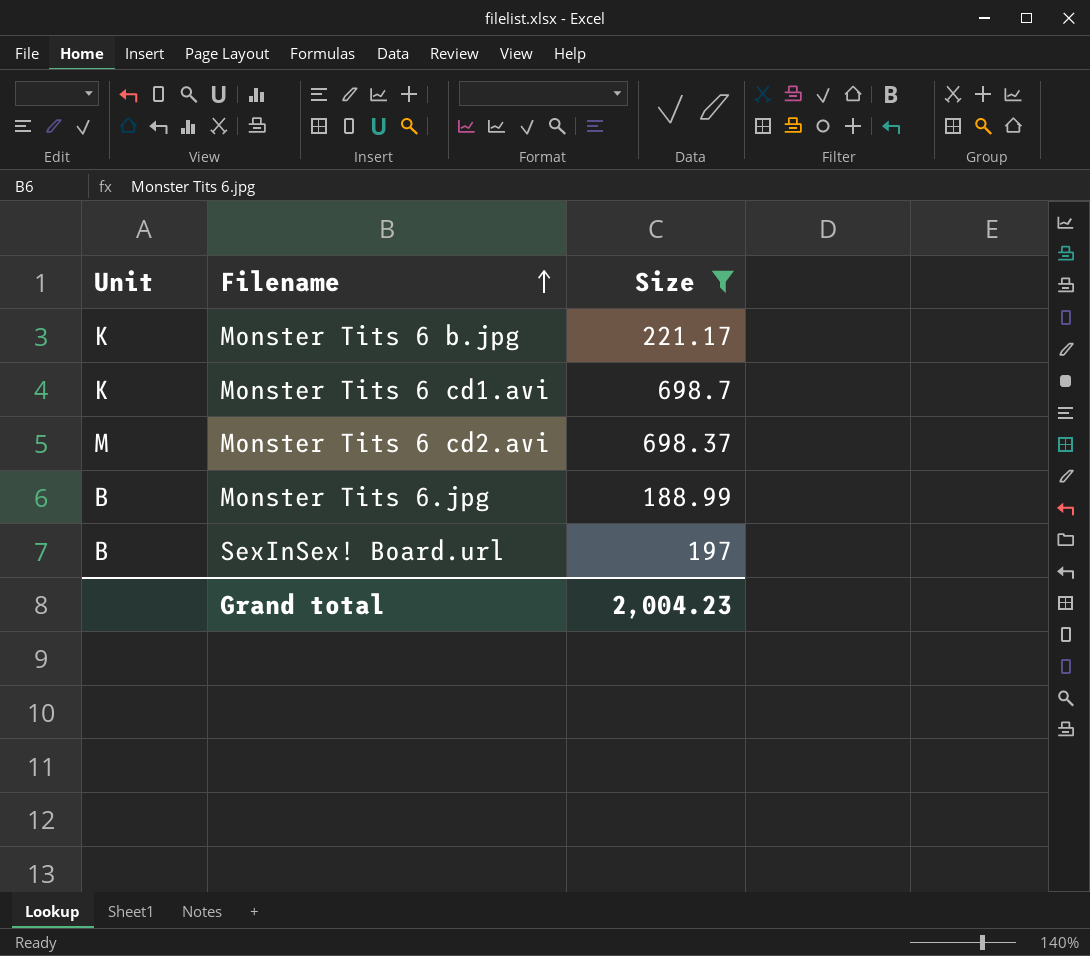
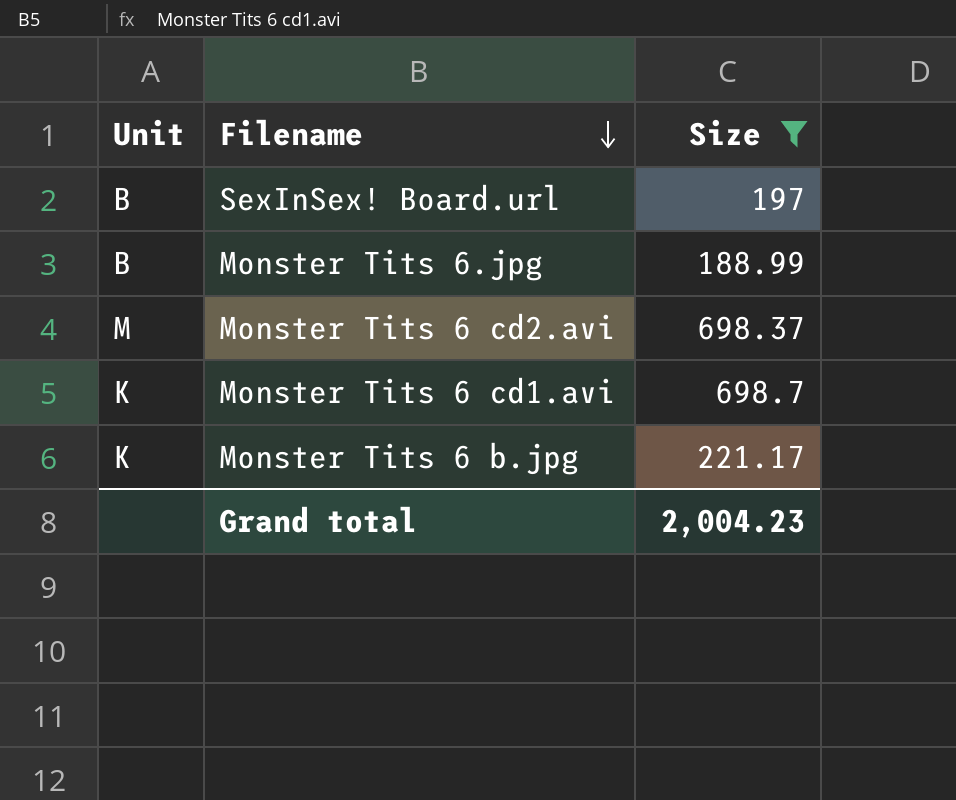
row order: Filename ascending -> Filename descending

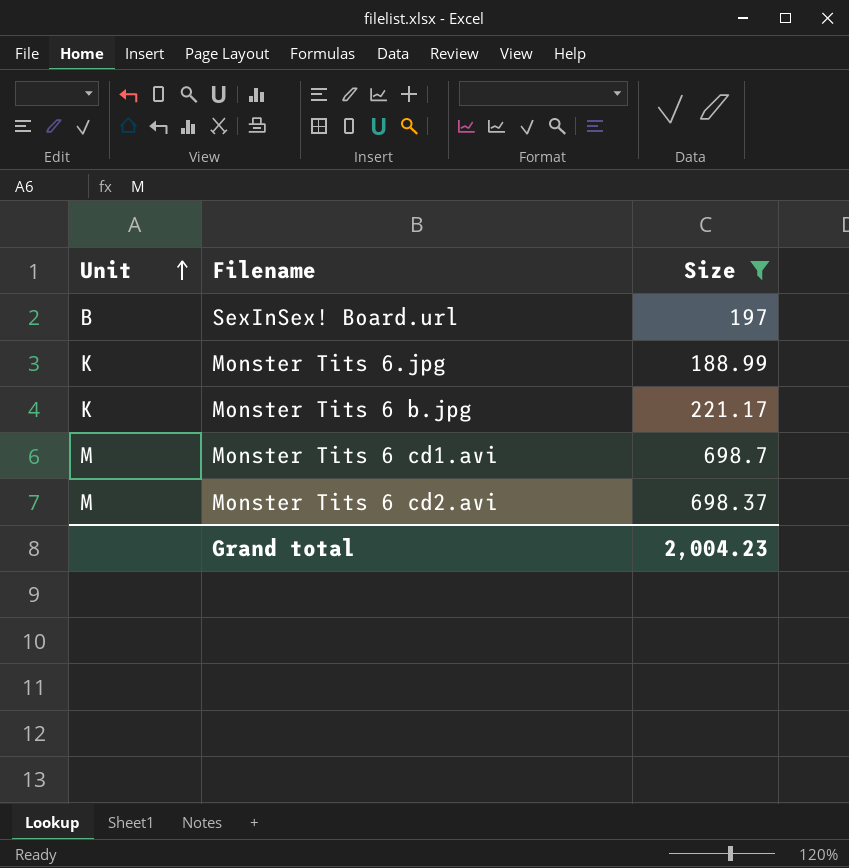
row order: Filename descending -> Unit ascending
Monster Tits 6.jpg | Unit: B -> K
Monster Tits 6 cd1.avi | Unit: K -> M

